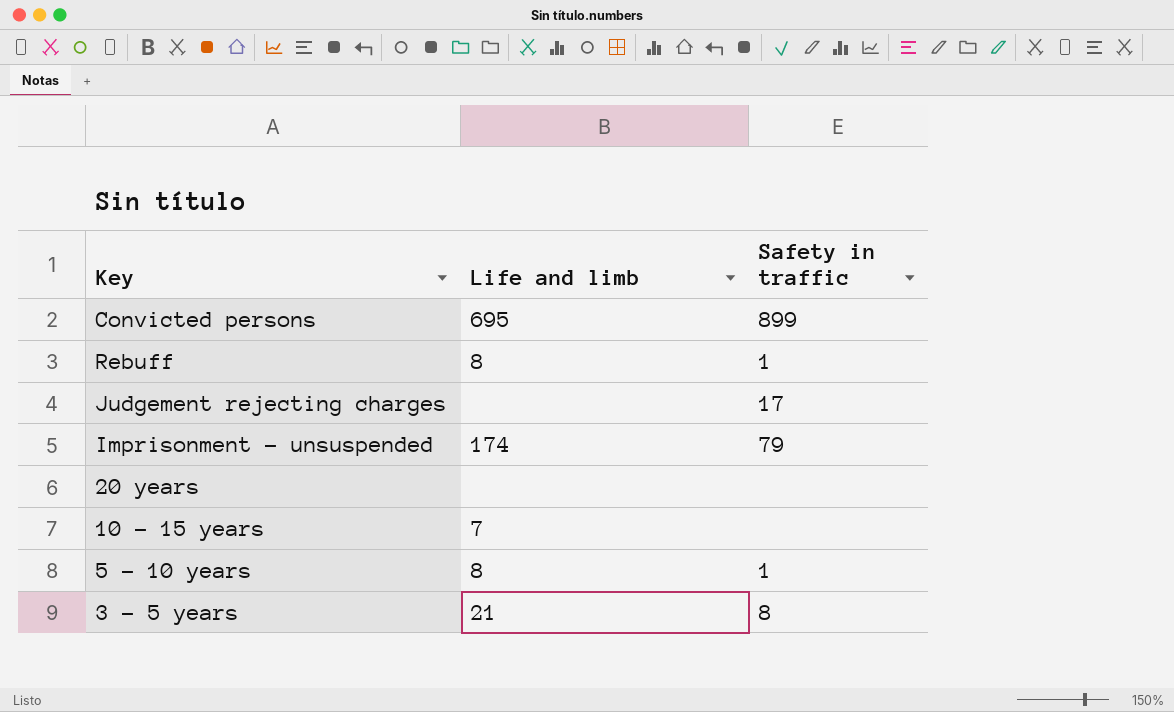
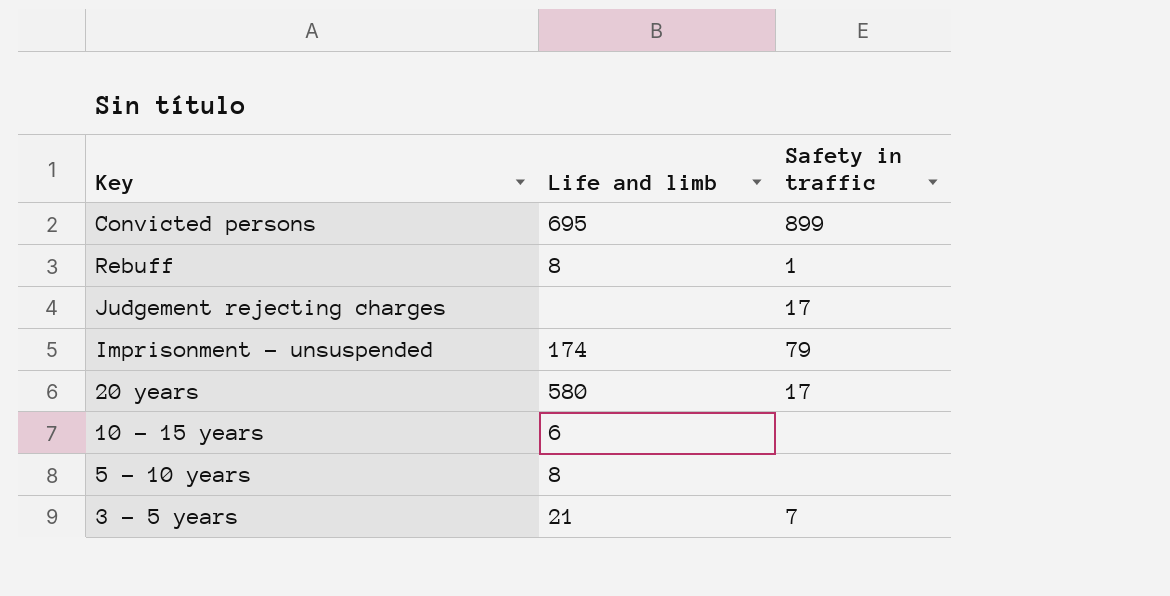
20 years | Life and limb: none -> 580
20 years | Safety in traffic: none -> 17
10 – 15 years | Life and limb: 7 -> 6
5 – 10 years | Safety in traffic: 1 -> none
3 – 5 years | Safety in traffic: 8 -> 7

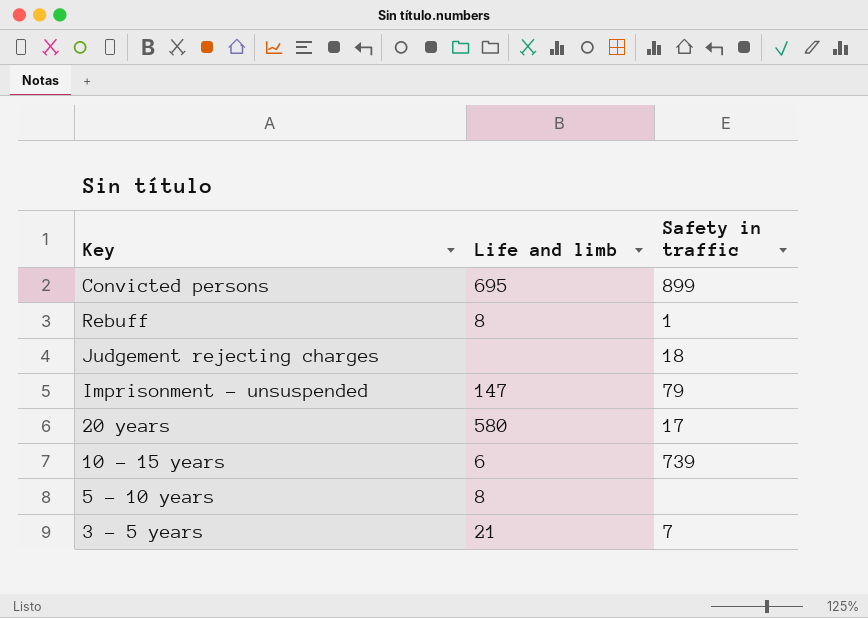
Judgement rejecting charges | Safety in traffic: 17 -> 18
Imprisonment – unsuspended | Life and limb: 174 -> 147
10 – 15 years | Safety in traffic: none -> 739

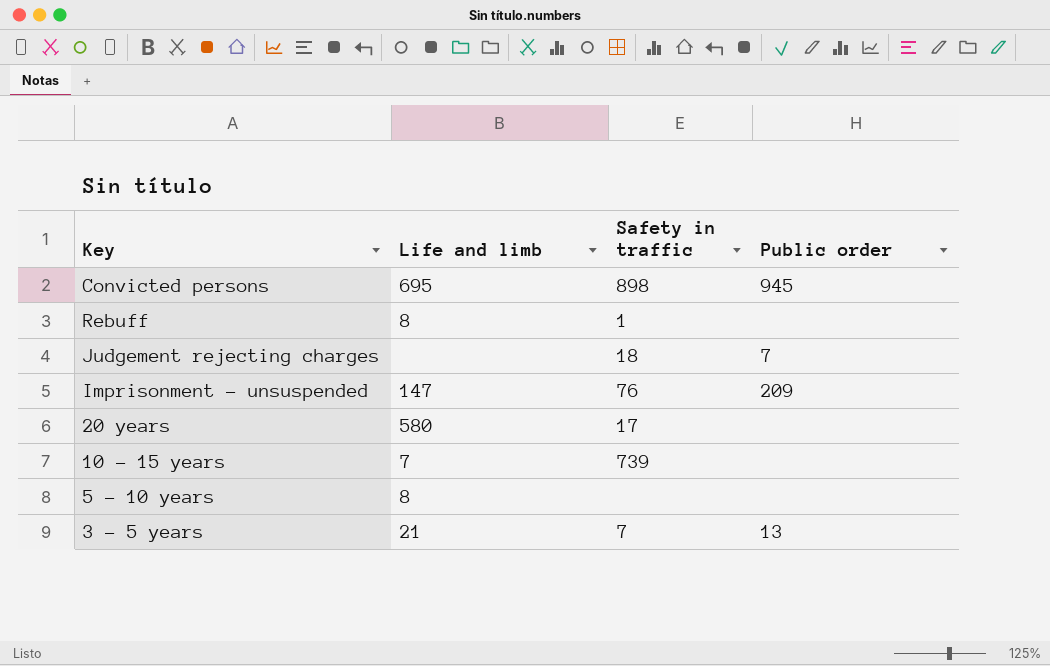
column Public order | position: none -> 4
Convicted persons | Safety in traffic: 899 -> 898
Imprisonment – unsuspended | Safety in traffic: 79 -> 76
10 – 15 years | Life and limb: 6 -> 7

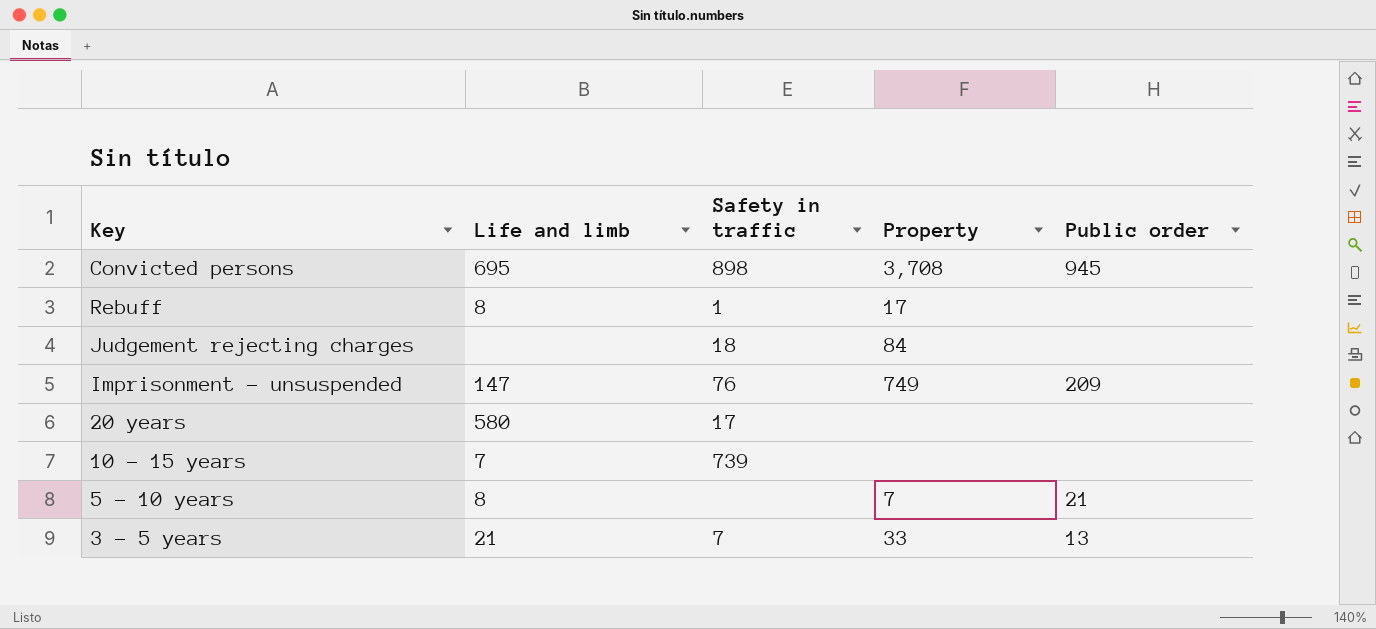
column Property | position: none -> 4
Judgement rejecting charges | Public order: 7 -> none
5 – 10 years | Public order: none -> 21

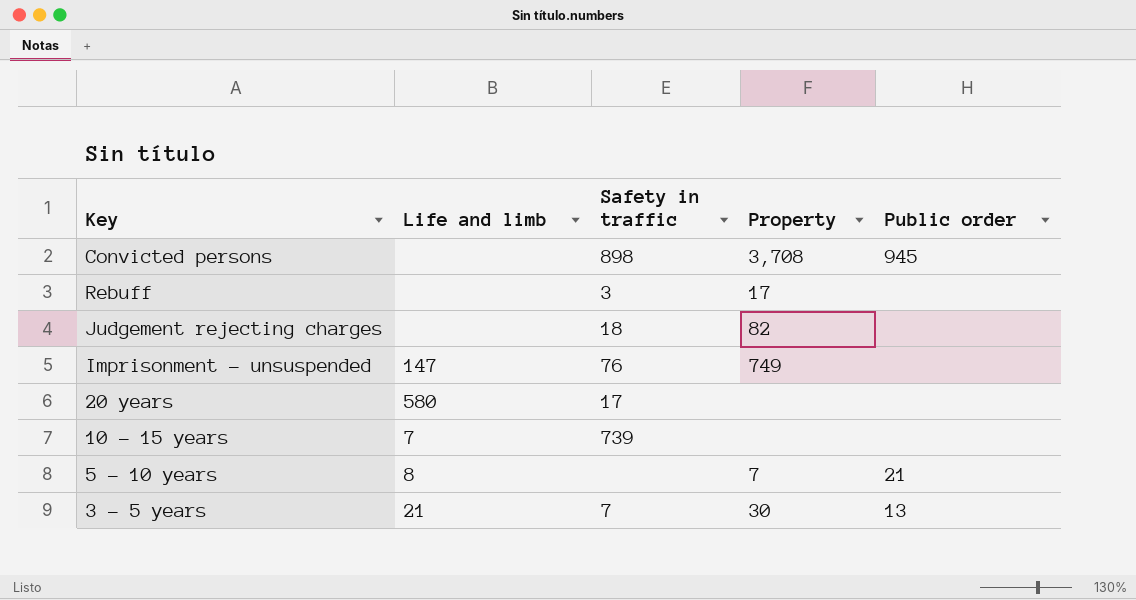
Convicted persons | Life and limb: 695 -> none
Rebuff | Life and limb: 8 -> none
Rebuff | Safety in traffic: 1 -> 3
Judgement rejecting charges | Property: 84 -> 82
Imprisonment – unsuspended | Public order: 209 -> none
3 – 5 years | Property: 33 -> 30

